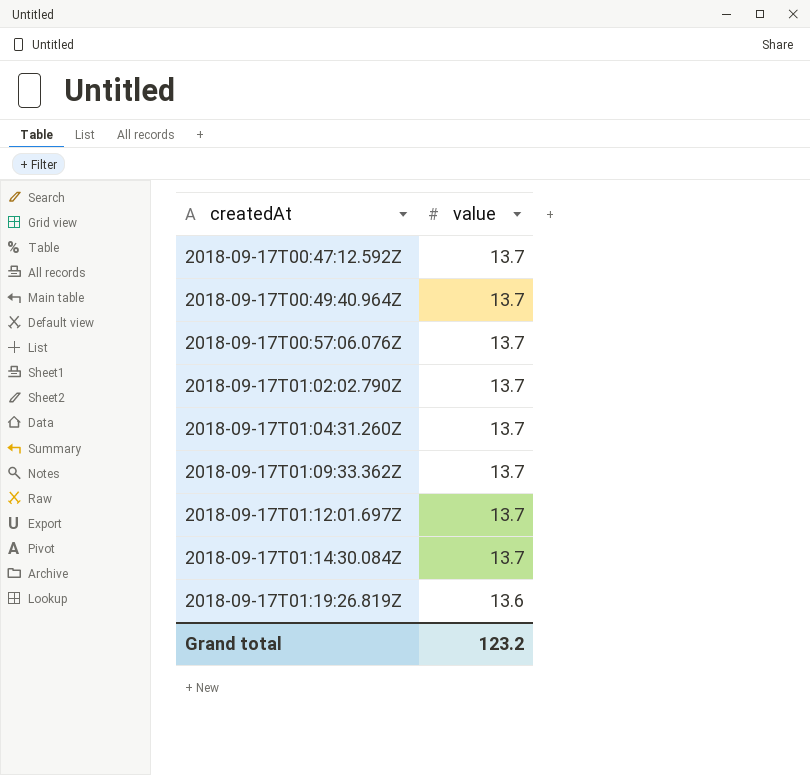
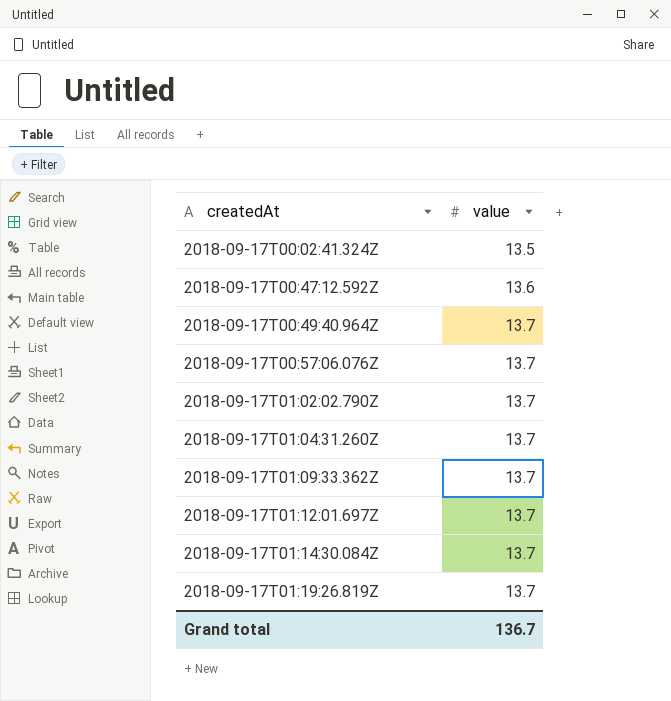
row 2018-09-17T00:02:41.324Z: none -> 13.5
2018-09-17T00:47:12.592Z | value: 13.7 -> 13.6
2018-09-17T01:19:26.819Z | value: 13.6 -> 13.7
Grand total | value: 123.2 -> 136.7

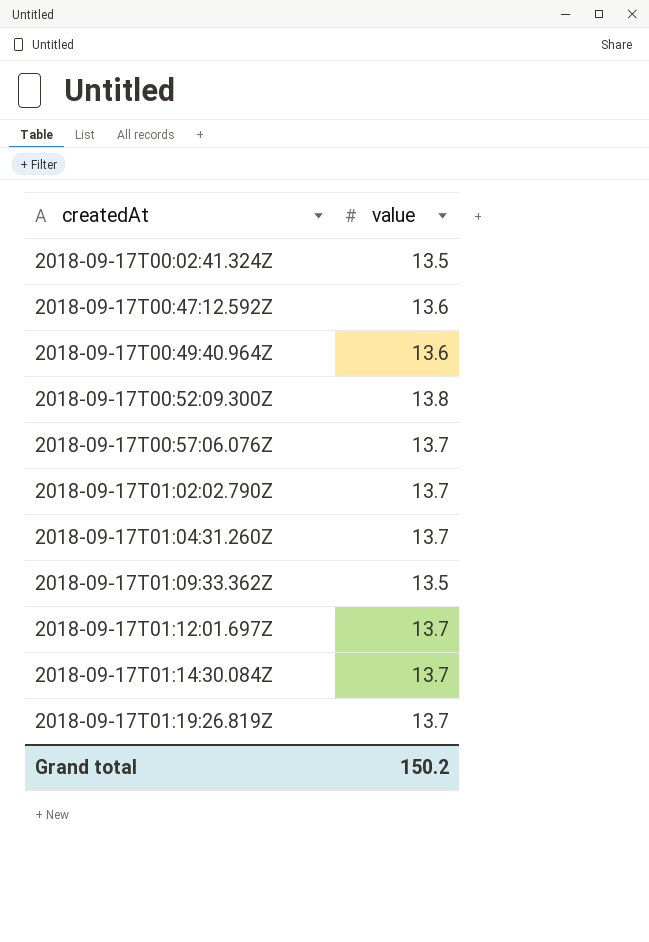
2018-09-17T00:49:40.964Z | value: 13.7 -> 13.6
row 2018-09-17T00:52:09.300Z: none -> 13.8
2018-09-17T01:09:33.362Z | value: 13.7 -> 13.5
Grand total | value: 136.7 -> 150.2

